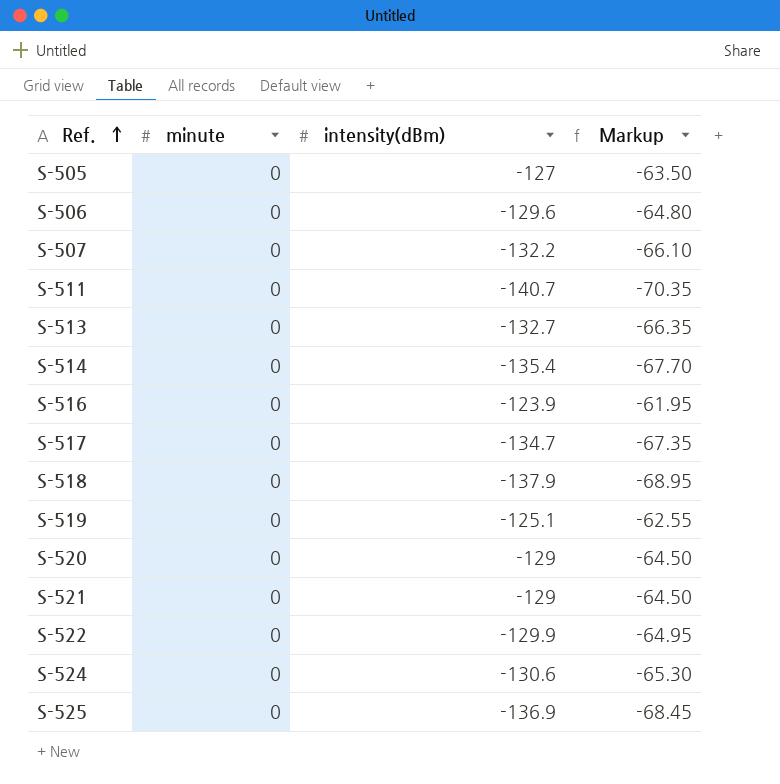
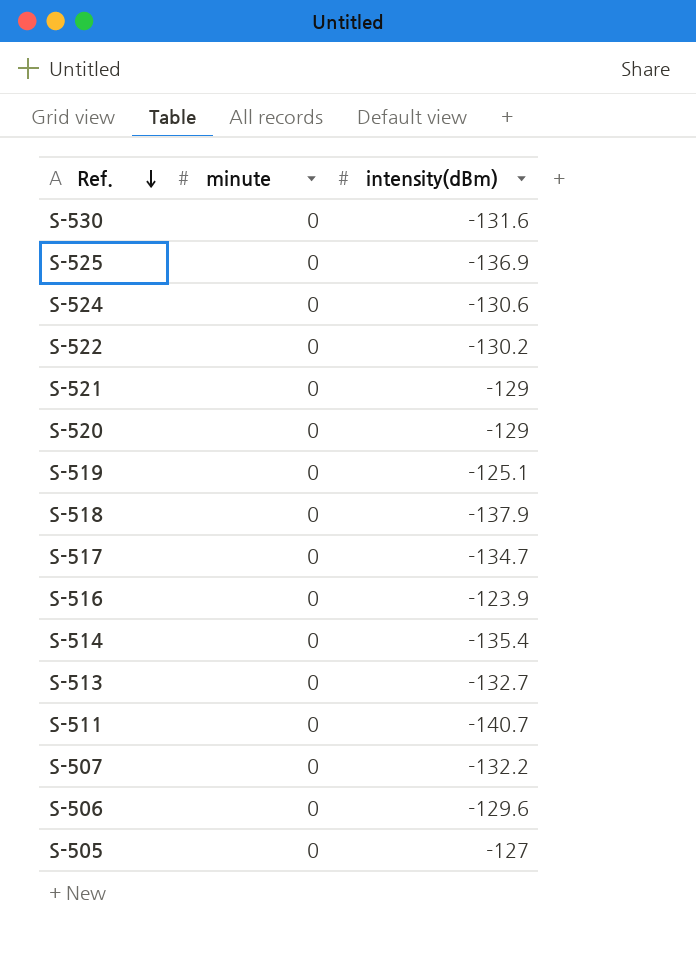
row order: Ref. ascending -> Ref. descending
column Markup | formula: [intensity(dBm)] * 0.5 -> none
row S-530: none -> 0 | -131.6
S-522 | intensity(dBm): -129.9 -> -130.2

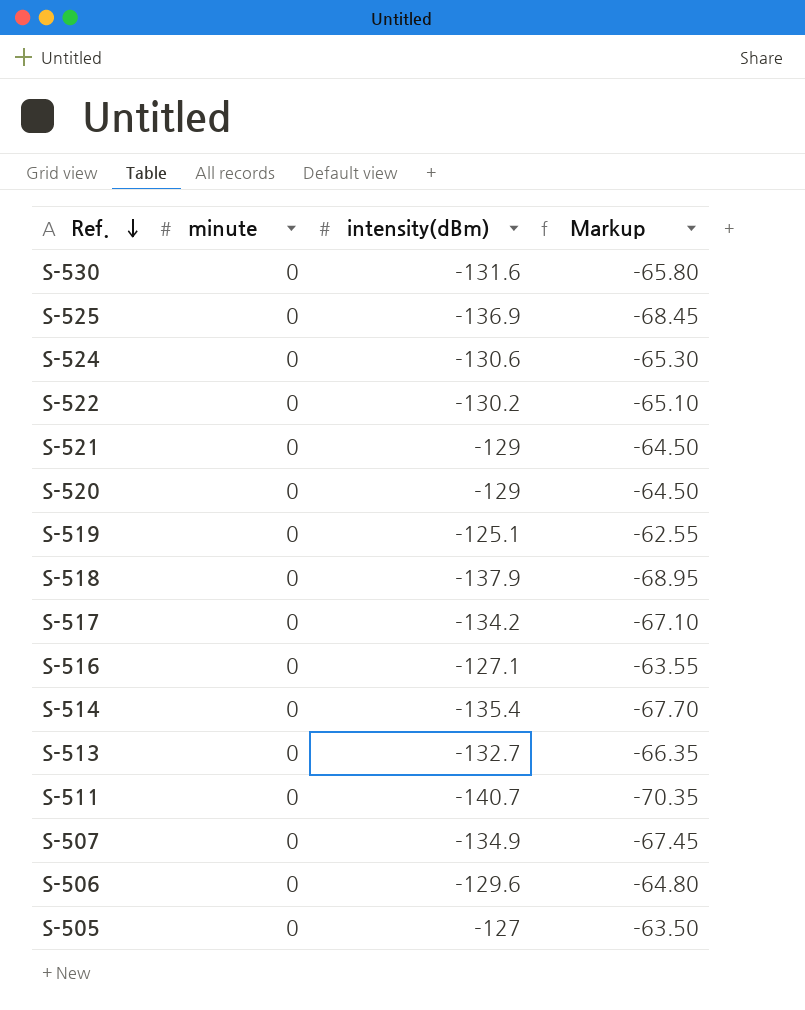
column Markup | formula: none -> [intensity(dBm)] * 0.5
S-517 | intensity(dBm): -134.7 -> -134.2
S-516 | intensity(dBm): -123.9 -> -127.1
S-507 | intensity(dBm): -132.2 -> -134.9

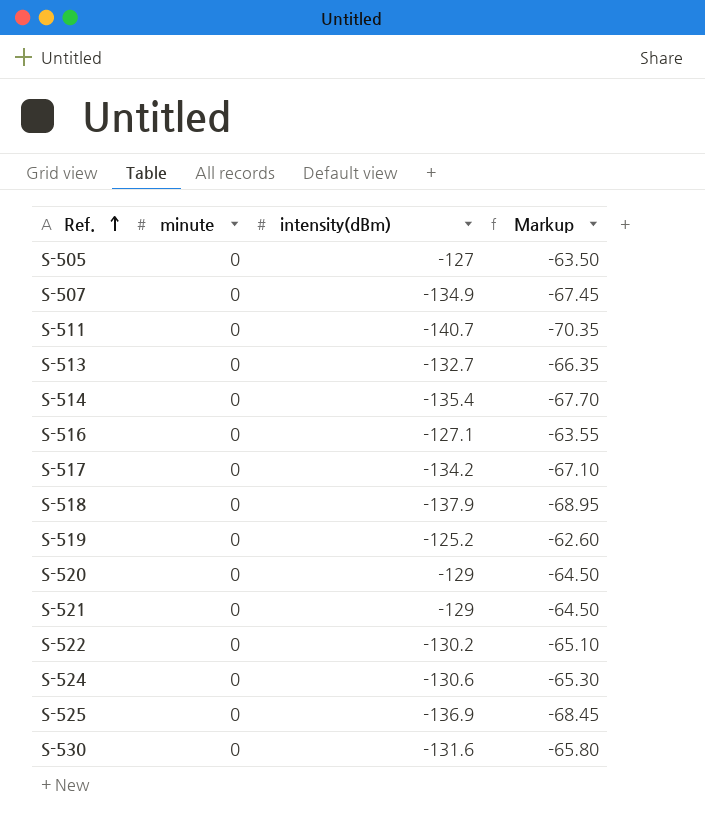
row order: Ref. descending -> Ref. ascending
row S-506: 0 | -129.6 | -64.80 -> none
S-519 | intensity(dBm): -125.1 -> -125.2
S-519 | Markup: -62.55 -> -62.60

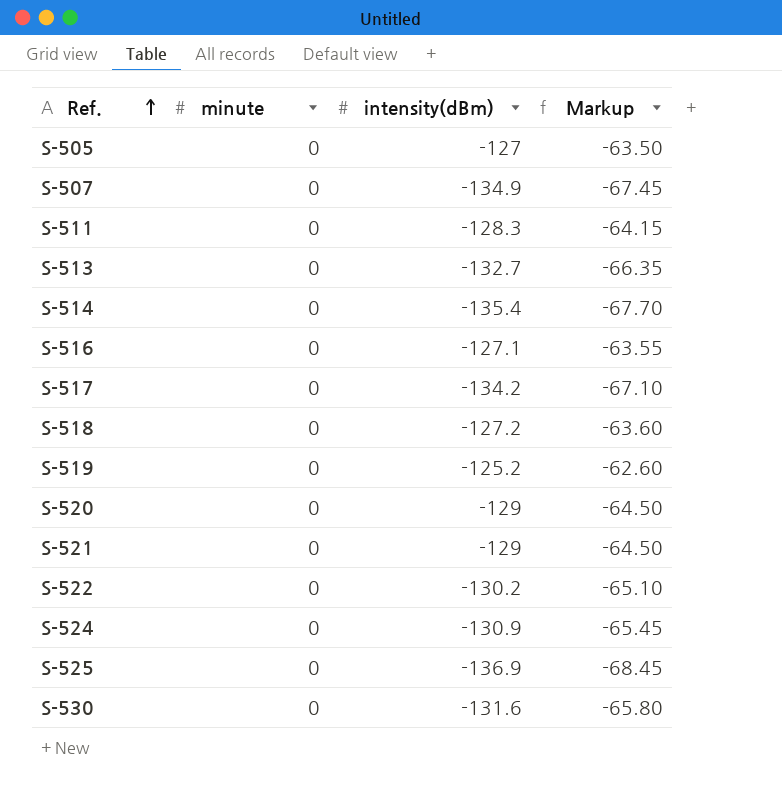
S-511 | intensity(dBm): -140.7 -> -128.3
S-511 | Markup: -70.35 -> -64.15
S-518 | intensity(dBm): -137.9 -> -127.2
S-518 | Markup: -68.95 -> -63.60
S-524 | intensity(dBm): -130.6 -> -130.9
S-524 | Markup: -65.30 -> -65.45

